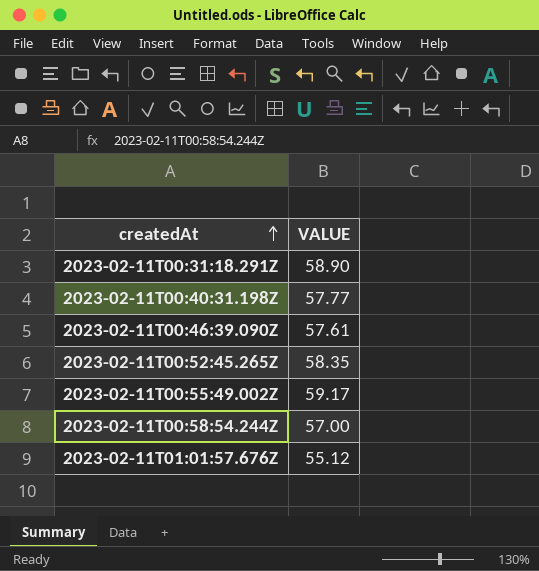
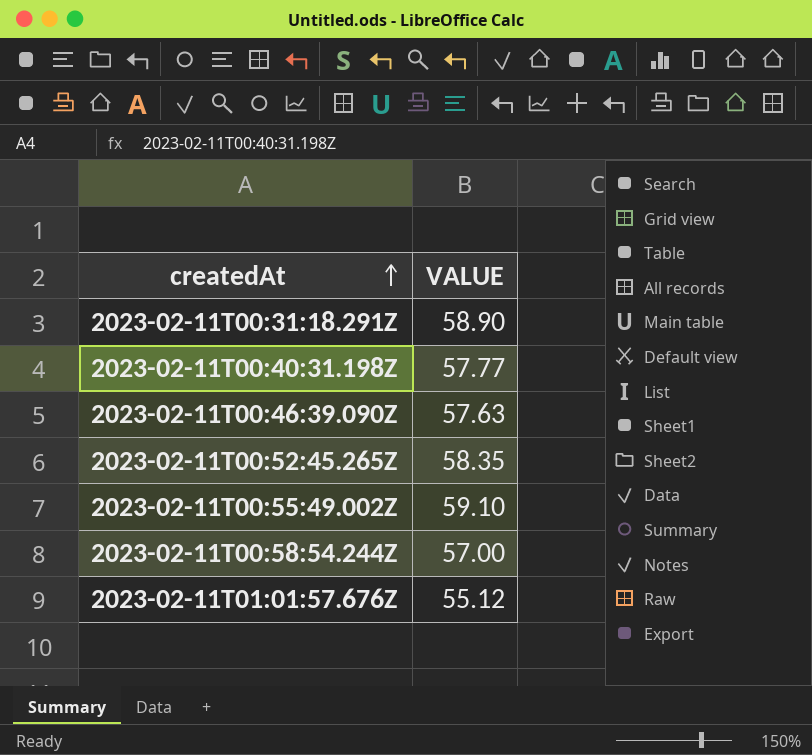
2023-02-11T00:46:39.090Z | VALUE: 57.61 -> 57.63
2023-02-11T00:55:49.002Z | VALUE: 59.17 -> 59.10

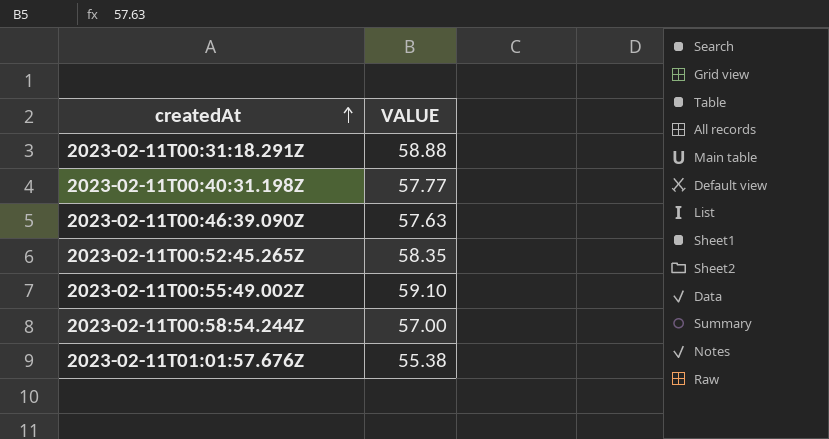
2023-02-11T00:31:18.291Z | VALUE: 58.90 -> 58.88
2023-02-11T01:01:57.676Z | VALUE: 55.12 -> 55.38

